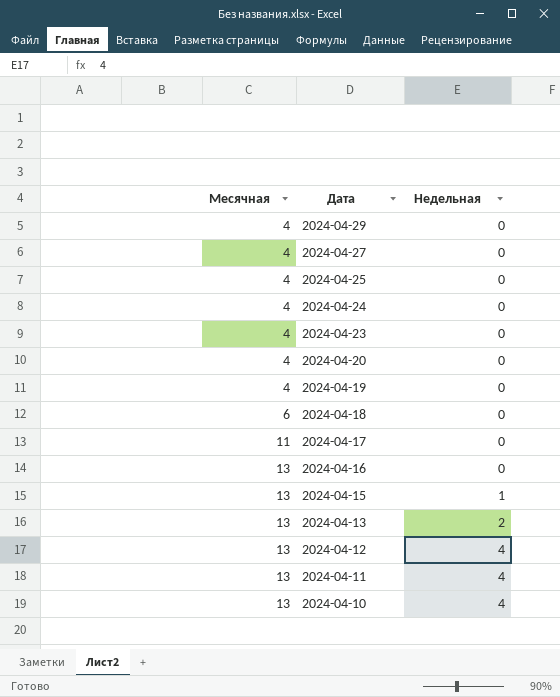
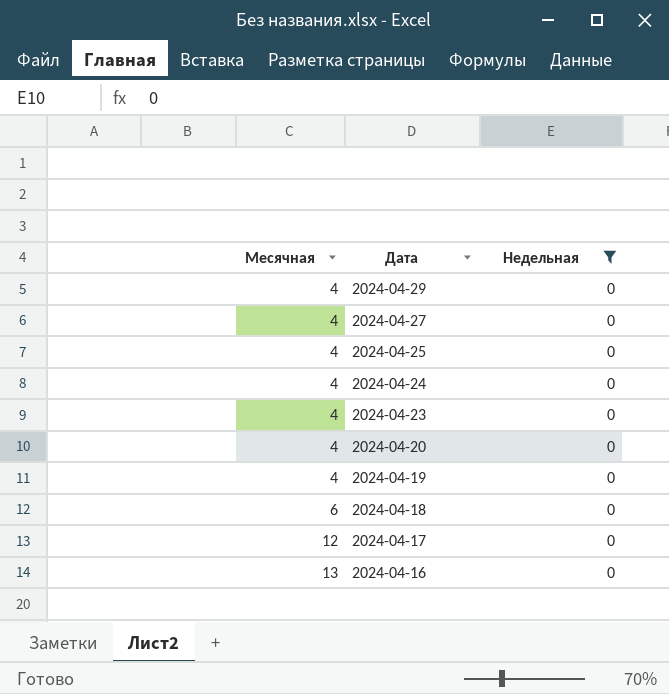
filter: none -> Недельная = 0
2024-04-17 | Месячная: 11 -> 12

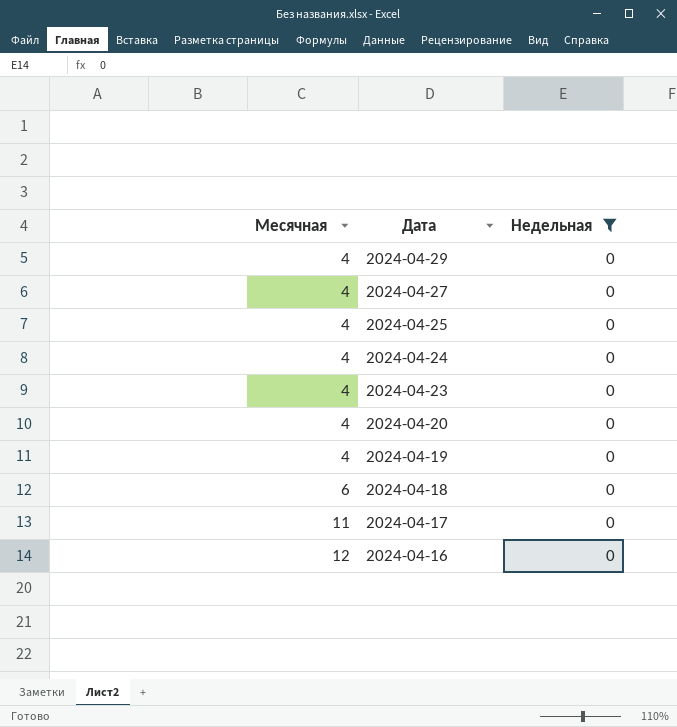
2024-04-17 | Месячная: 12 -> 11
2024-04-16 | Месячная: 13 -> 12

